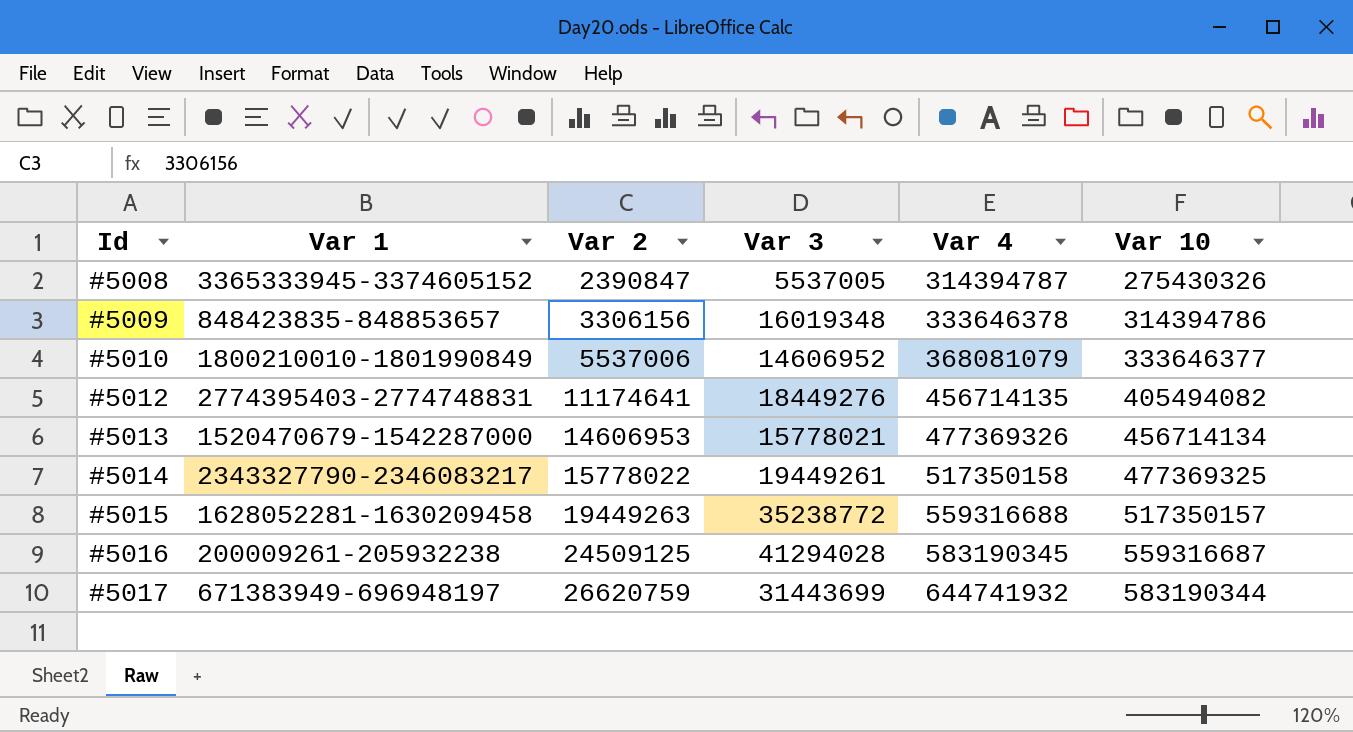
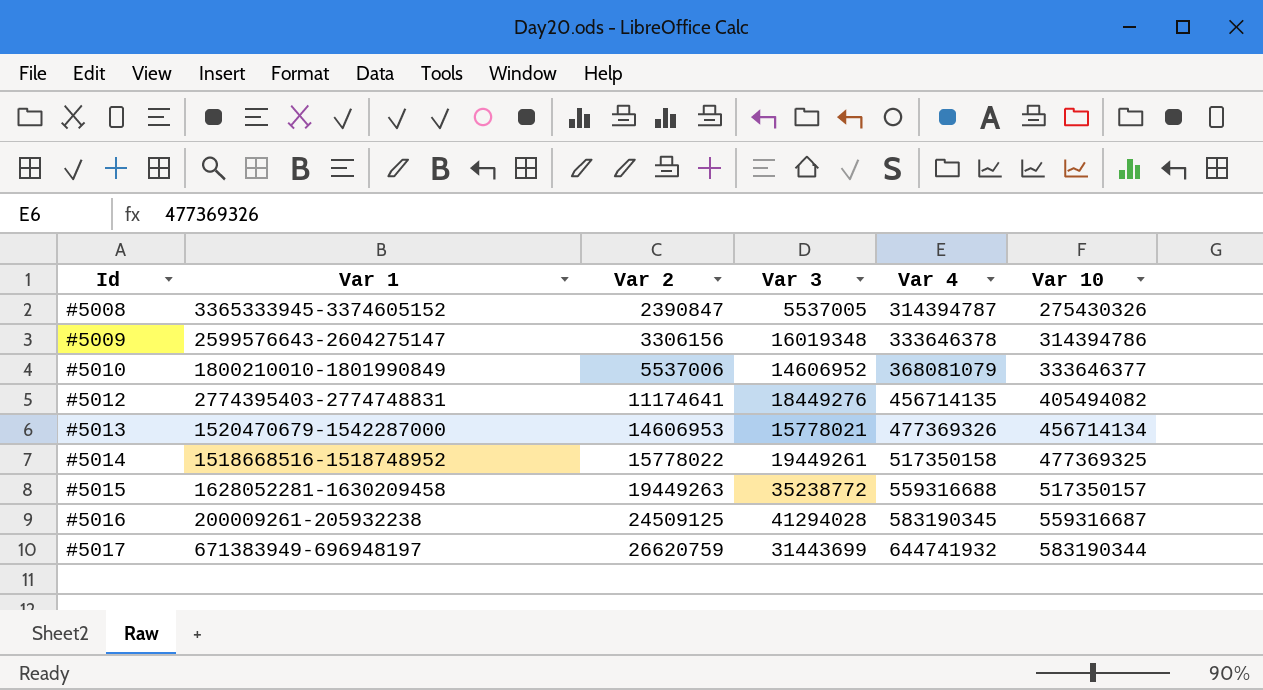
#5009 | Var 1: 848423835-848853657 -> 2599576643-2604275147
#5014 | Var 1: 2343327790-2346083217 -> 1518668516-1518748952

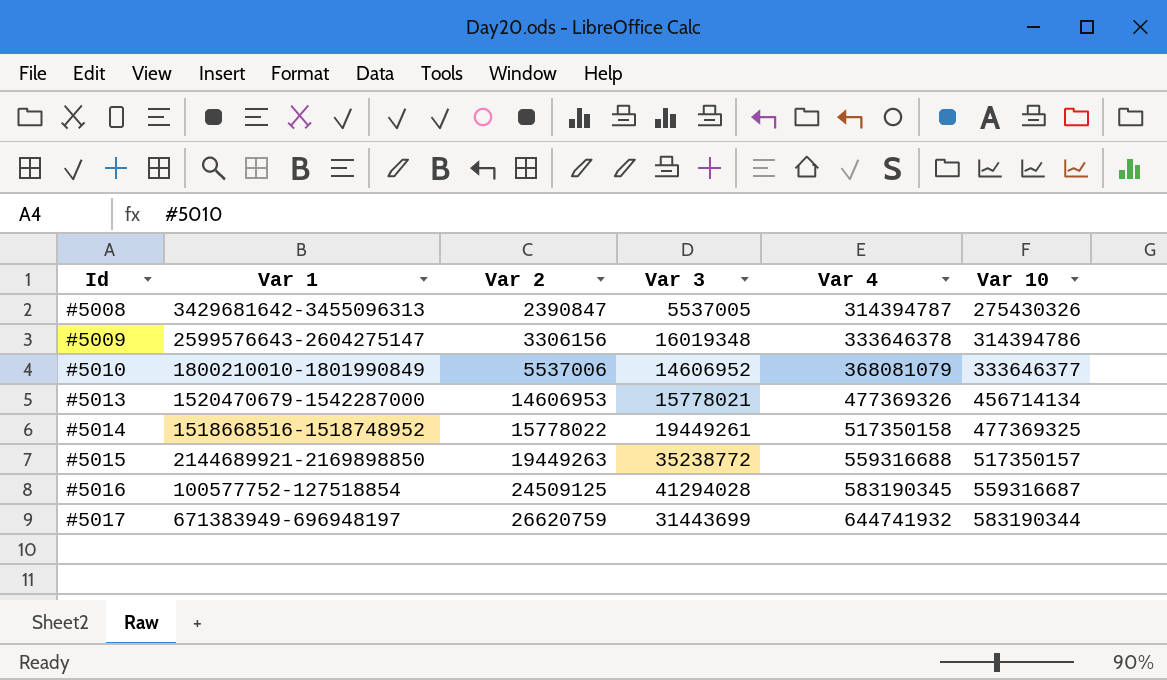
row #5012: 2774395403-2774748831 | 11174641 | 18449276 | 456714135 | 405494082 -> none
#5008 | Var 1: 3365333945-3374605152 -> 3429681642-3455096313
#5015 | Var 1: 1628052281-1630209458 -> 2144689921-2169898850
#5016 | Var 1: 200009261-205932238 -> 100577752-127518854

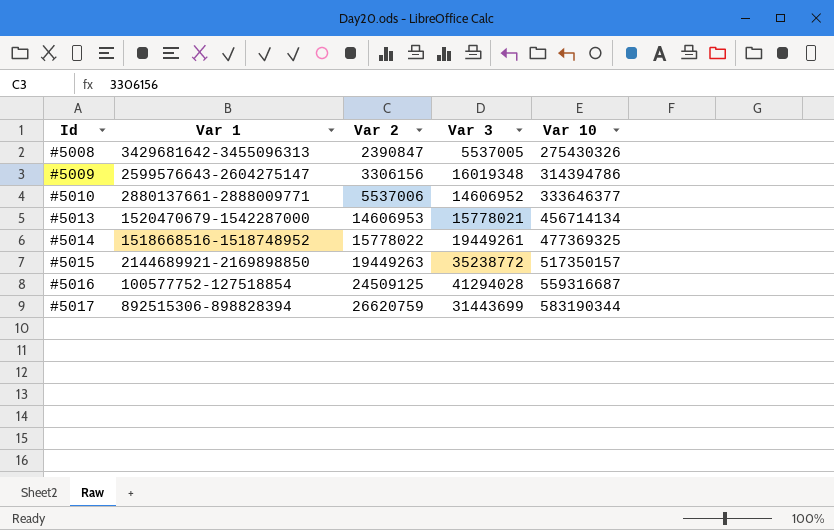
column Var 4 | position: 5 -> none
#5010 | Var 1: 1800210010-1801990849 -> 2880137661-2888009771
#5017 | Var 1: 671383949-696948197 -> 892515306-898828394

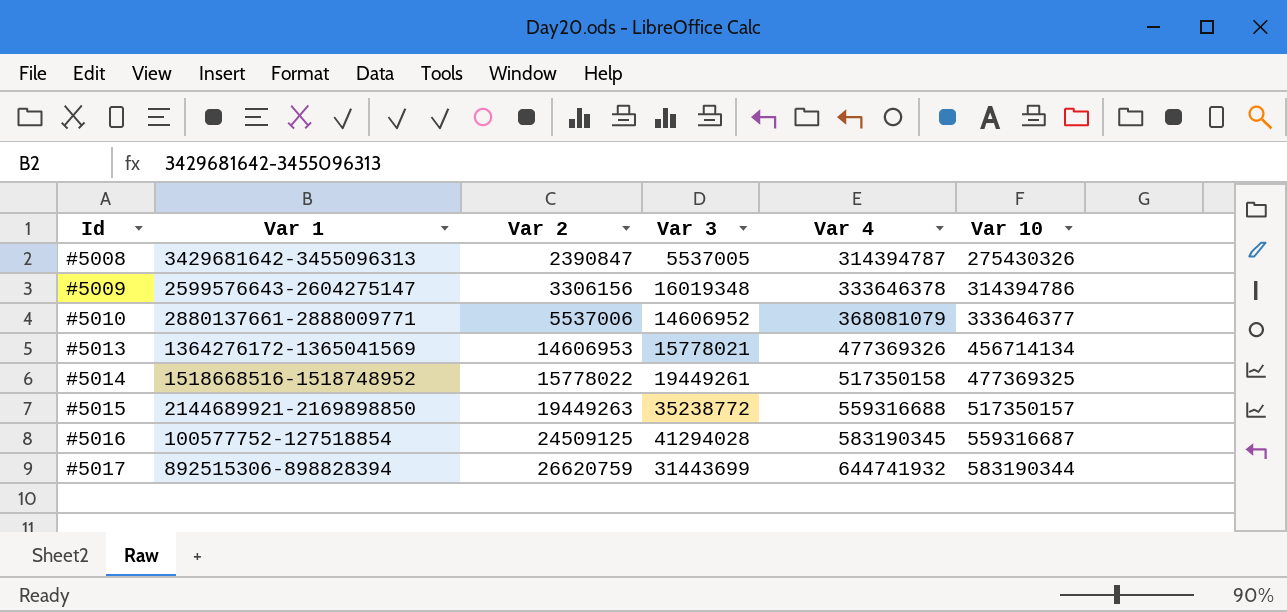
column Var 4 | position: none -> 5
#5013 | Var 1: 1520470679-1542287000 -> 1364276172-1365041569

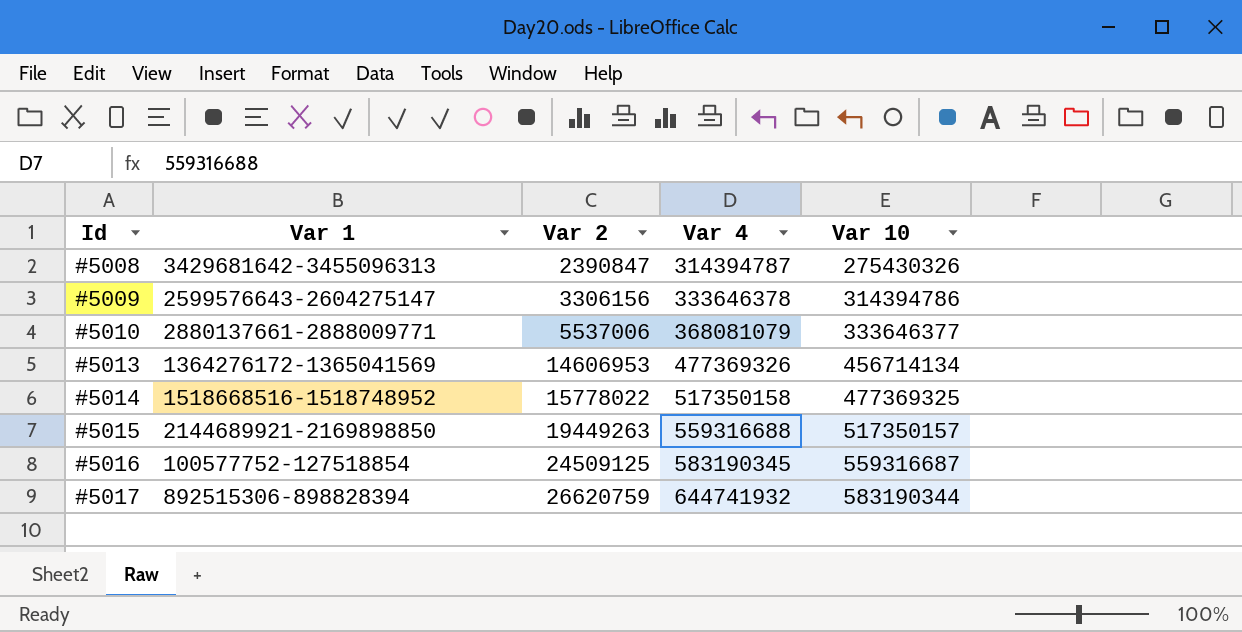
column Var 3 | position: 4 -> none

